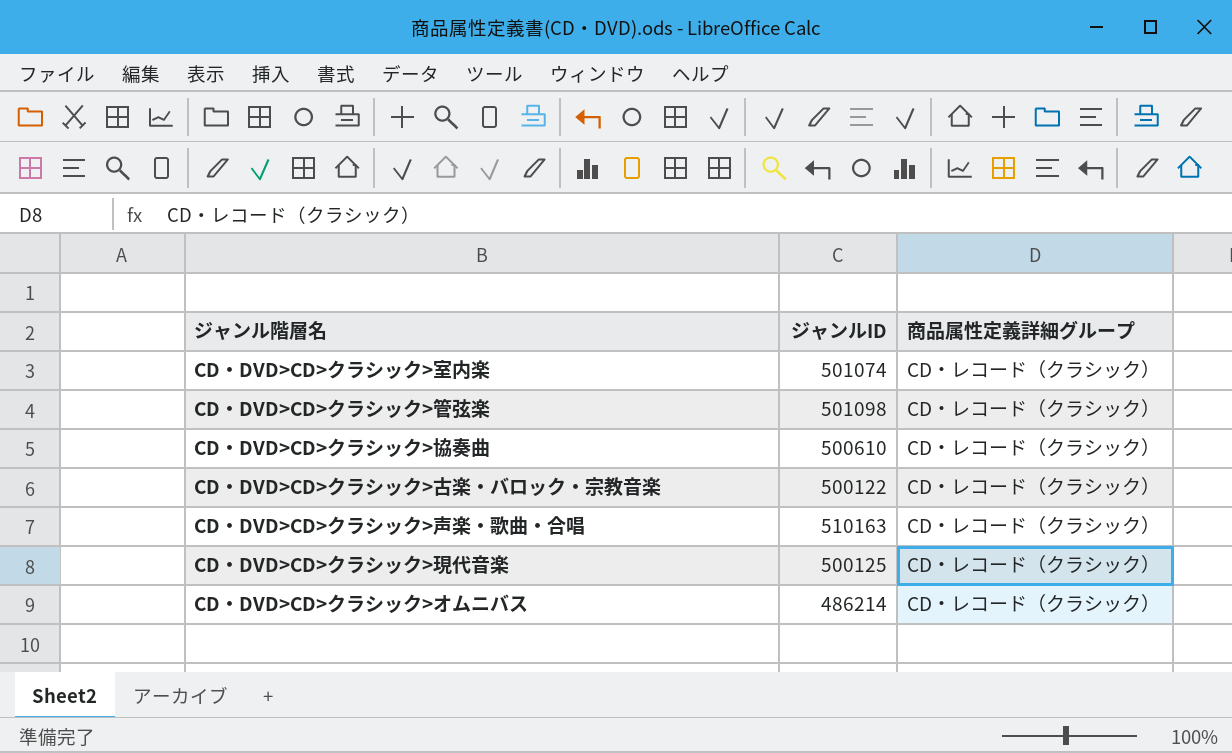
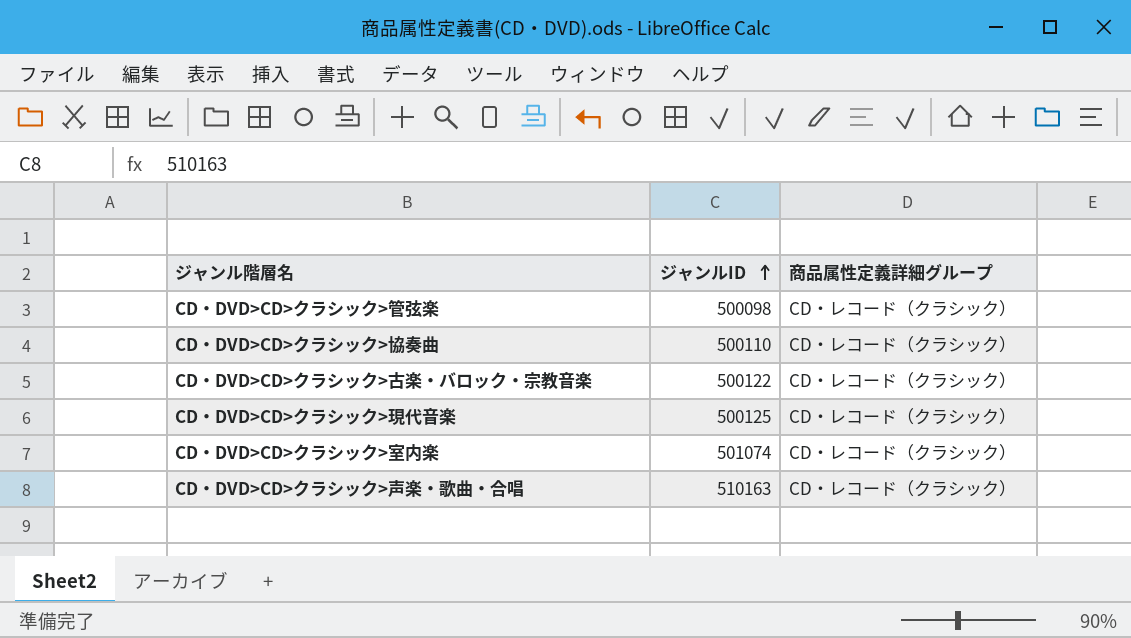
row order: none -> ジャンルID ascending
row CD・DVD>CD>クラシック>オムニバス: 486214 | CD・レコード（クラシック） -> none
CD・DVD>CD>クラシック>管弦楽 | ジャンルID: 501098 -> 500098
CD・DVD>CD>クラシック>協奏曲 | ジャンルID: 500610 -> 500110

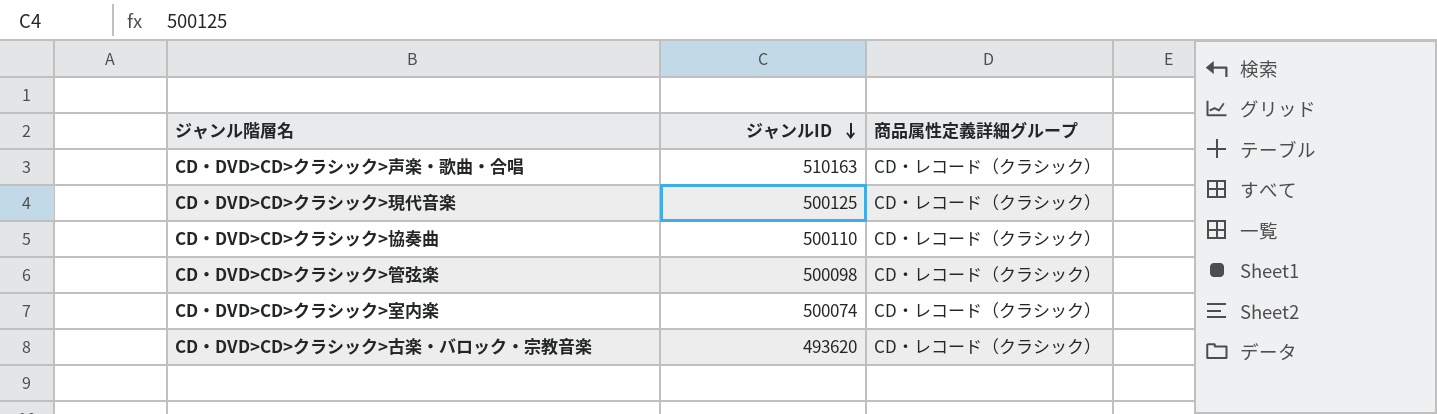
row order: ジャンルID ascending -> ジャンルID descending
CD・DVD>CD>クラシック>室内楽 | ジャンルID: 501074 -> 500074
CD・DVD>CD>クラシック>古楽・バロック・宗教音楽 | ジャンルID: 500122 -> 493620

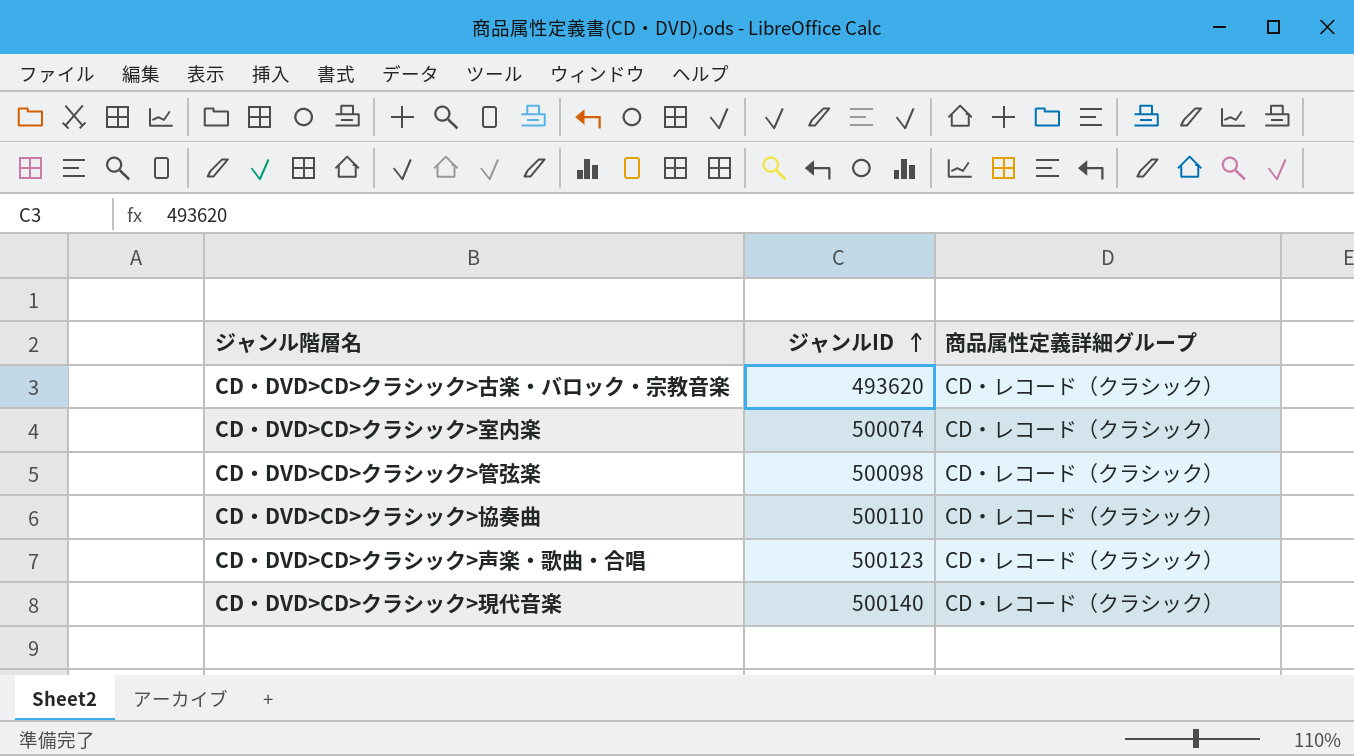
row order: ジャンルID descending -> ジャンルID ascending
CD・DVD>CD>クラシック>声楽・歌曲・合唱 | ジャンルID: 510163 -> 500123
CD・DVD>CD>クラシック>現代音楽 | ジャンルID: 500125 -> 500140

